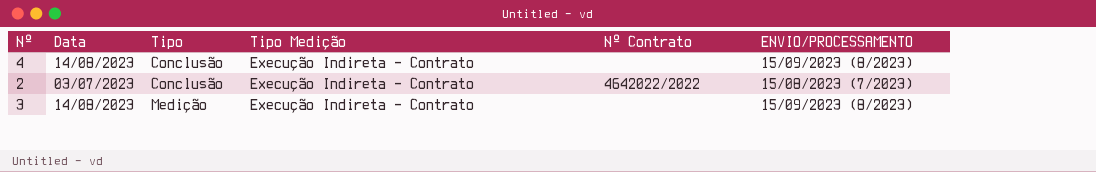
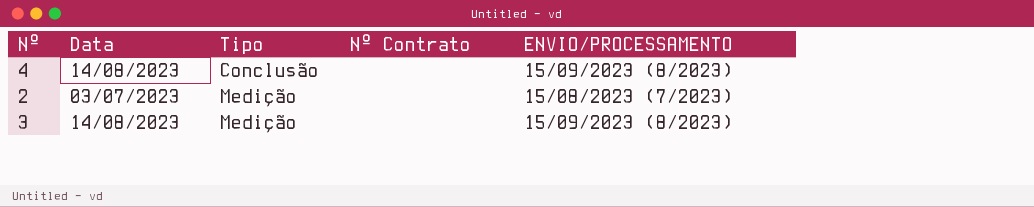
column Tipo Medição | position: 4 -> none
2 | Tipo: Conclusão -> Medição
2 | Nº Contrato: 4642022/2022 -> none

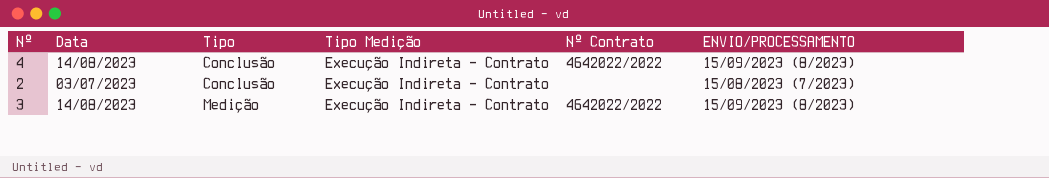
column Tipo Medição | position: none -> 4
4 | Nº Contrato: none -> 4642022/2022
2 | Tipo: Medição -> Conclusão
3 | Nº Contrato: none -> 4642022/2022

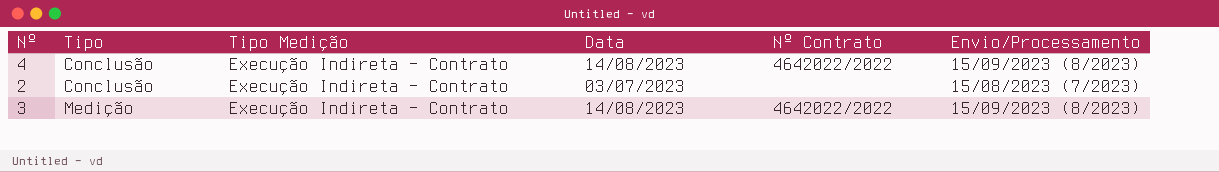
column Data | position: 2 -> 4
column name: ENVIO/PROCESSAMENTO -> Envio/Processamento

